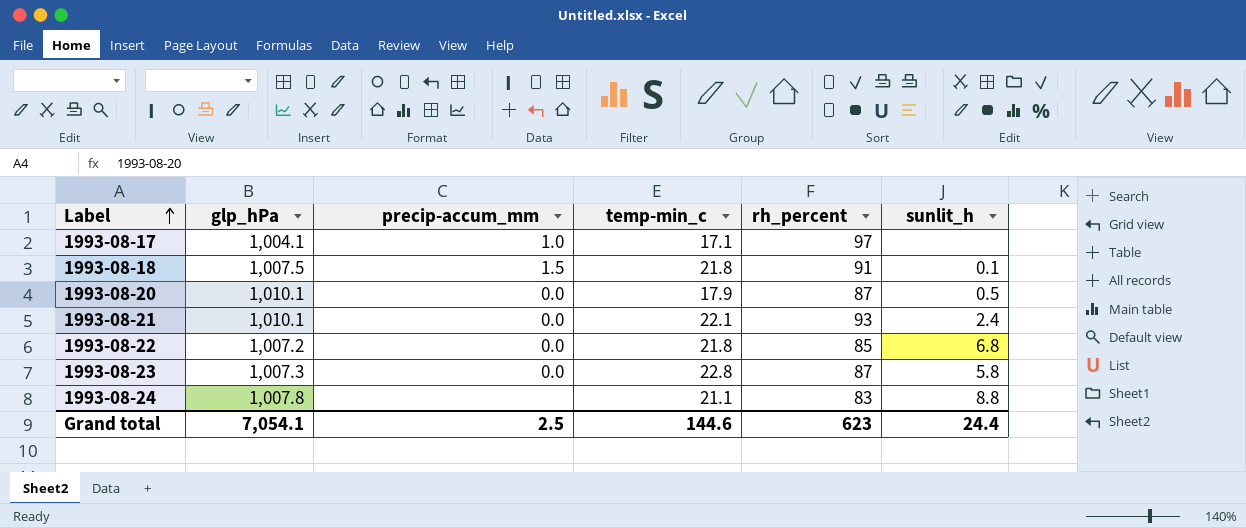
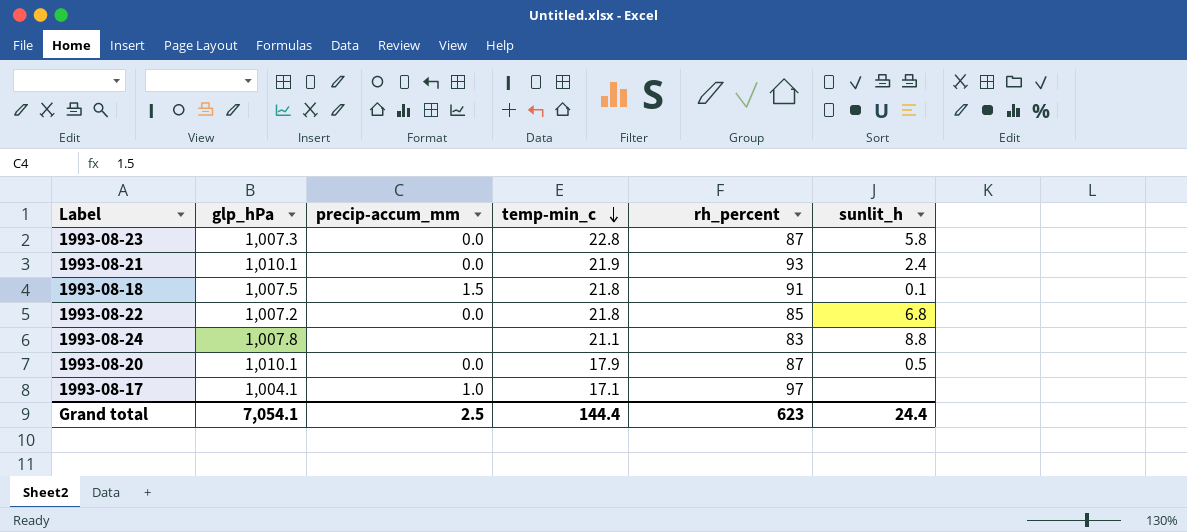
row order: Label ascending -> temp-min_c descending
1993-08-21 | temp-min_c: 22.1 -> 21.9
Grand total | temp-min_c: 144.6 -> 144.4

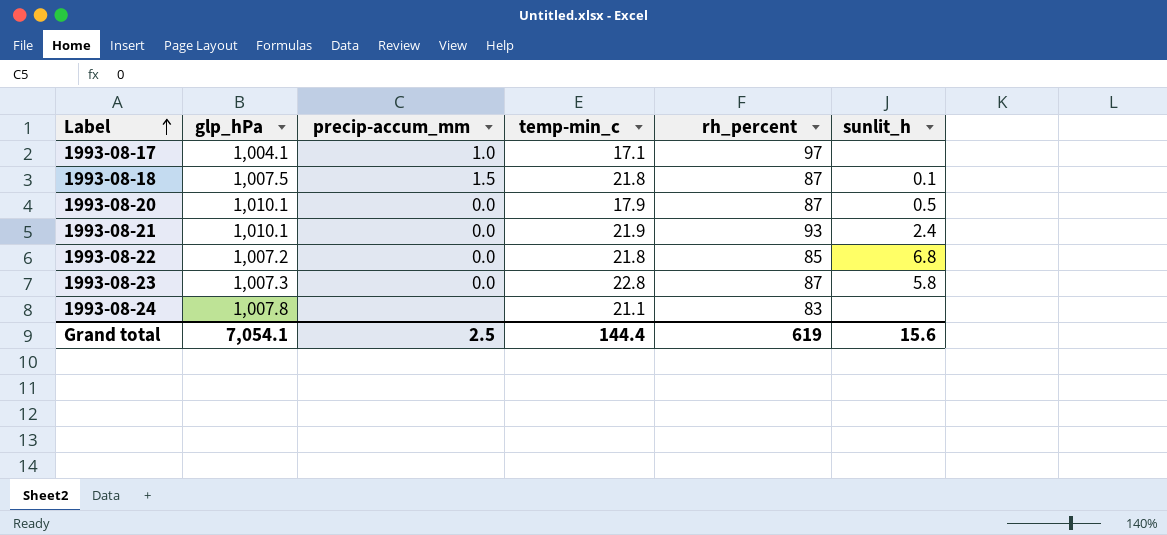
row order: temp-min_c descending -> Label ascending
1993-08-18 | rh_percent: 91 -> 87
1993-08-24 | sunlit_h: 8.8 -> none
Grand total | rh_percent: 623 -> 619
Grand total | sunlit_h: 24.4 -> 15.6

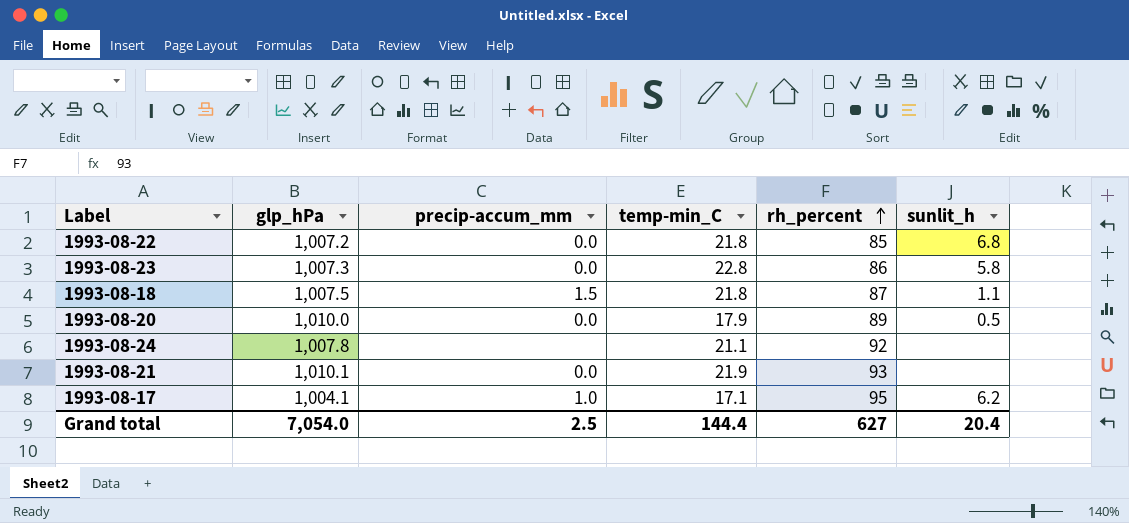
row order: Label ascending -> rh_percent ascending
column name: temp-min_c -> temp-min_C
1993-08-23 | rh_percent: 87 -> 86
1993-08-18 | sunlit_h: 0.1 -> 1.1
1993-08-20 | glp_hPa: 1,010.1 -> 1,010.0
1993-08-20 | rh_percent: 87 -> 89
1993-08-24 | rh_percent: 83 -> 92
1993-08-21 | sunlit_h: 2.4 -> none
1993-08-17 | rh_percent: 97 -> 95
1993-08-17 | sunlit_h: none -> 6.2
Grand total | glp_hPa: 7,054.1 -> 7,054.0
Grand total | rh_percent: 619 -> 627
Grand total | sunlit_h: 15.6 -> 20.4

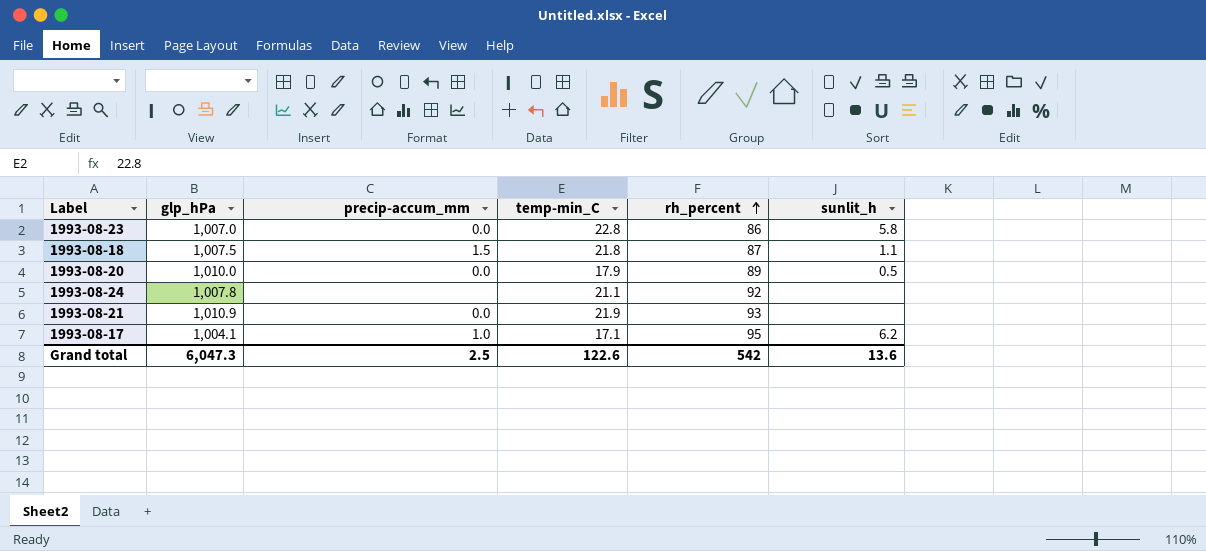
row 1993-08-22: 1,007.2 | 0.0 | 21.8 | 85 | 6.8 -> none
1993-08-23 | glp_hPa: 1,007.3 -> 1,007.0
1993-08-21 | glp_hPa: 1,010.1 -> 1,010.9
Grand total | glp_hPa: 7,054.0 -> 6,047.3
Grand total | temp-min_C: 144.4 -> 122.6
Grand total | rh_percent: 627 -> 542
Grand total | sunlit_h: 20.4 -> 13.6

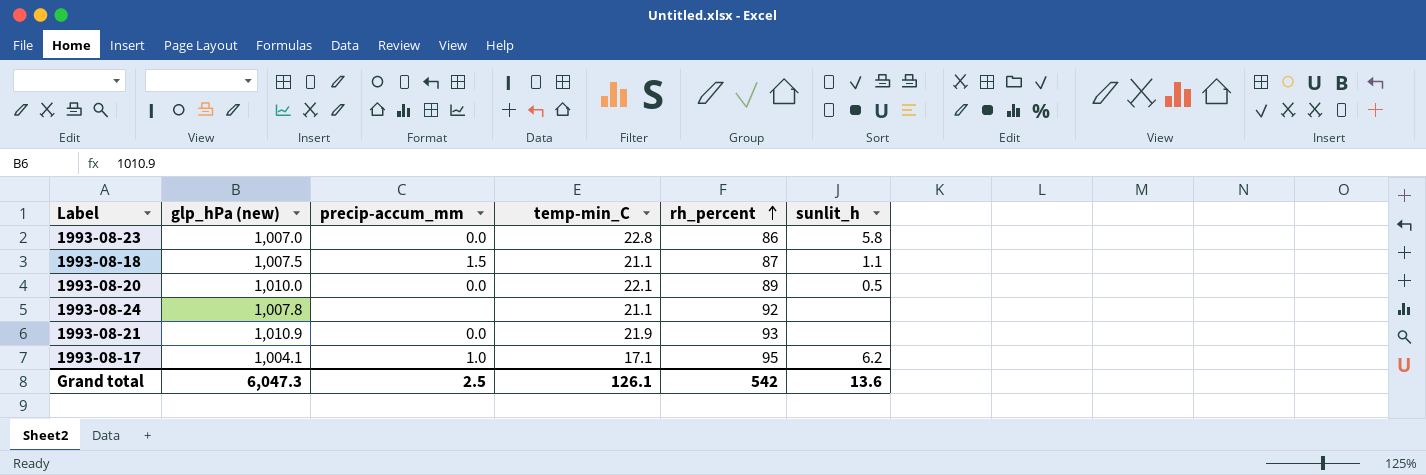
column name: glp_hPa -> glp_hPa (new)
1993-08-18 | temp-min_C: 21.8 -> 21.1
1993-08-20 | temp-min_C: 17.9 -> 22.1
Grand total | temp-min_C: 122.6 -> 126.1

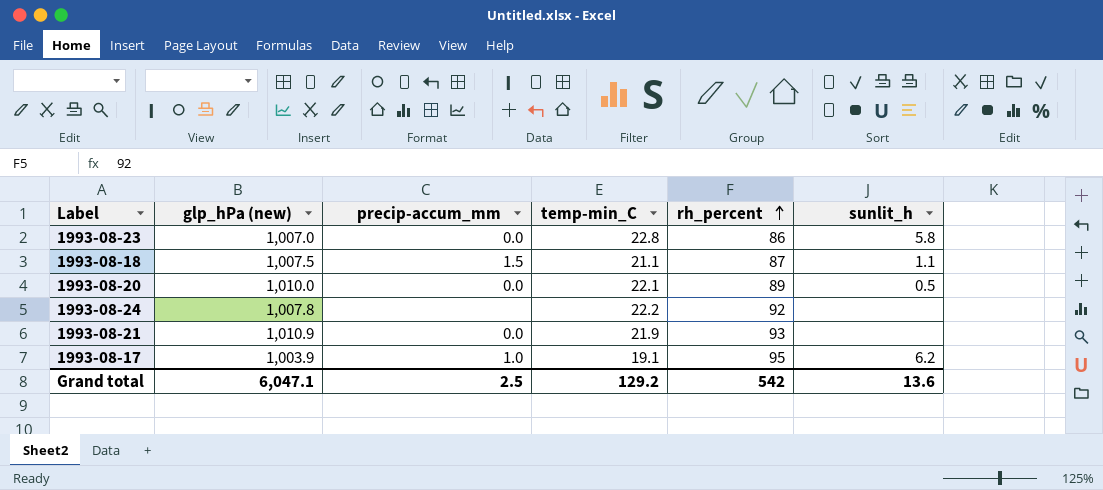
1993-08-24 | temp-min_C: 21.1 -> 22.2
1993-08-17 | glp_hPa (new): 1,004.1 -> 1,003.9
1993-08-17 | temp-min_C: 17.1 -> 19.1
Grand total | glp_hPa (new): 6,047.3 -> 6,047.1
Grand total | temp-min_C: 126.1 -> 129.2

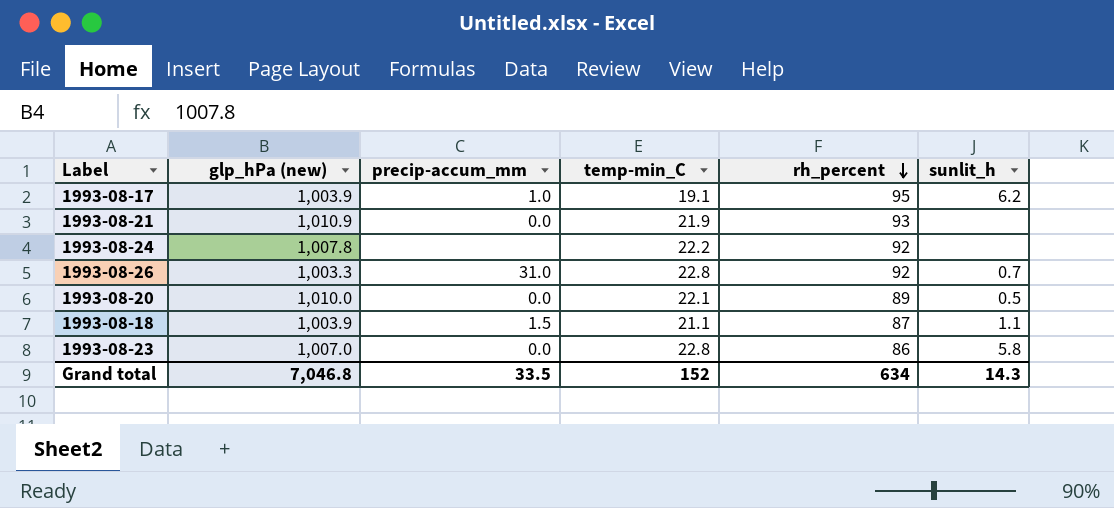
row order: rh_percent ascending -> rh_percent descending
row 1993-08-26: none -> 1,003.3 | 31.0 | 22.8 | 92 | 0.7
1993-08-18 | glp_hPa (new): 1,007.5 -> 1,003.9
Grand total | glp_hPa (new): 6,047.1 -> 7,046.8
Grand total | precip-accum_mm: 2.5 -> 33.5
Grand total | temp-min_C: 129.2 -> 152
Grand total | rh_percent: 542 -> 634
Grand total | sunlit_h: 13.6 -> 14.3

